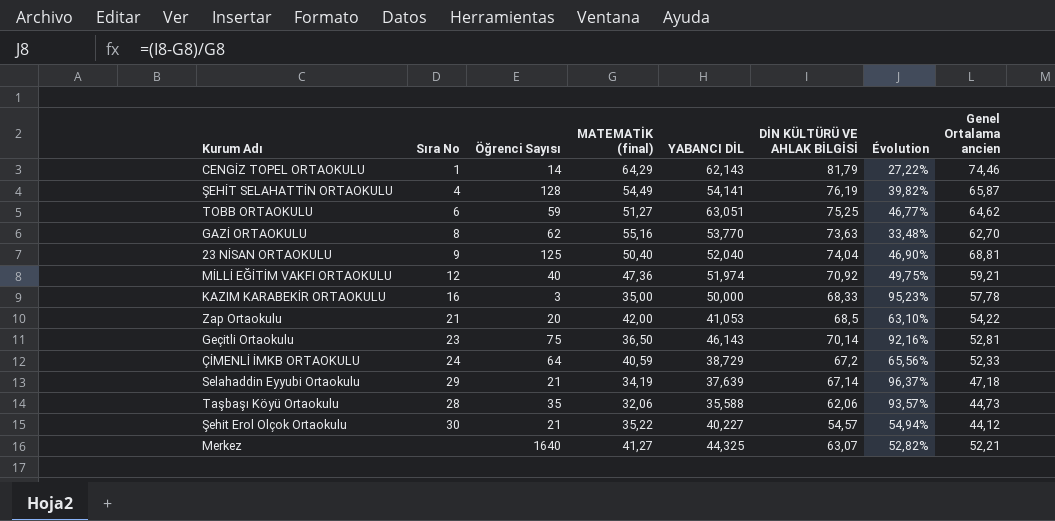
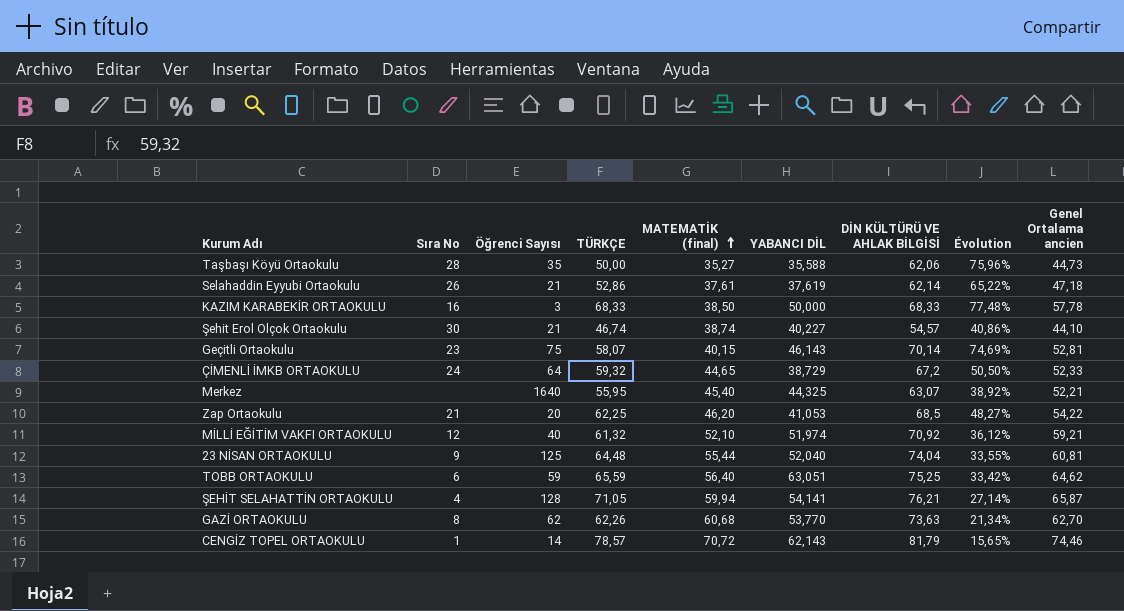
row order: none -> MATEMATİK (final) ascending
column TÜRKÇE | position: none -> 4
Taşbaşı Köyü Ortaokulu | MATEMATİK (final): 32,06 -> 35,27
Taşbaşı Köyü Ortaokulu | Évolution: 93,57% -> 75,96%
Selahaddin Eyyubi Ortaokulu | Sıra No: 29 -> 26
Selahaddin Eyyubi Ortaokulu | MATEMATİK (final): 34,19 -> 37,61
Selahaddin Eyyubi Ortaokulu | YABANCI DİL: 37,639 -> 37,619
Selahaddin Eyyubi Ortaokulu | DİN KÜLTÜRÜ VE AHLAK BİLGİSİ: 67,14 -> 62,14
Selahaddin Eyyubi Ortaokulu | Évolution: 96,37% -> 65,22%
KAZIM KARABEKİR ORTAOKULU | MATEMATİK (final): 35,00 -> 38,50
KAZIM KARABEKİR ORTAOKULU | Évolution: 95,23% -> 77,48%
Şehit Erol Olçok Ortaokulu | MATEMATİK (final): 35,22 -> 38,74
Şehit Erol Olçok Ortaokulu | Évolution: 54,94% -> 40,86%
Şehit Erol Olçok Ortaokulu | Genel Ortalama ancien: 44,12 -> 44,10
Geçitli Ortaokulu | MATEMATİK (final): 36,50 -> 40,15
Geçitli Ortaokulu | Évolution: 92,16% -> 74,69%
ÇİMENLİ İMKB ORTAOKULU | MATEMATİK (final): 40,59 -> 44,65
ÇİMENLİ İMKB ORTAOKULU | Évolution: 65,56% -> 50,50%
Merkez | MATEMATİK (final): 41,27 -> 45,40
Merkez | Évolution: 52,82% -> 38,92%
Zap Ortaokulu | MATEMATİK (final): 42,00 -> 46,20
Zap Ortaokulu | Évolution: 63,10% -> 48,27%
MİLLİ EĞİTİM VAKFI ORTAOKULU | MATEMATİK (final): 47,36 -> 52,10
MİLLİ EĞİTİM VAKFI ORTAOKULU | Évolution: 49,75% -> 36,12%
23 NİSAN ORTAOKULU | MATEMATİK (final): 50,40 -> 55,44
23 NİSAN ORTAOKULU | Évolution: 46,90% -> 33,55%
23 NİSAN ORTAOKULU | Genel Ortalama ancien: 68,81 -> 60,81
TOBB ORTAOKULU | MATEMATİK (final): 51,27 -> 56,40
TOBB ORTAOKULU | Évolution: 46,77% -> 33,42%
ŞEHİT SELAHATTİN ORTAOKULU | MATEMATİK (final): 54,49 -> 59,94
ŞEHİT SELAHATTİN ORTAOKULU | DİN KÜLTÜRÜ VE AHLAK BİLGİSİ: 76,19 -> 76,21
ŞEHİT SELAHATTİN ORTAOKULU | Évolution: 39,82% -> 27,14%
GAZİ ORTAOKULU | MATEMATİK (final): 55,16 -> 60,68
GAZİ ORTAOKULU | Évolution: 33,48% -> 21,34%
CENGİZ TOPEL ORTAOKULU | MATEMATİK (final): 64,29 -> 70,72
CENGİZ TOPEL ORTAOKULU | Évolution: 27,22% -> 15,65%

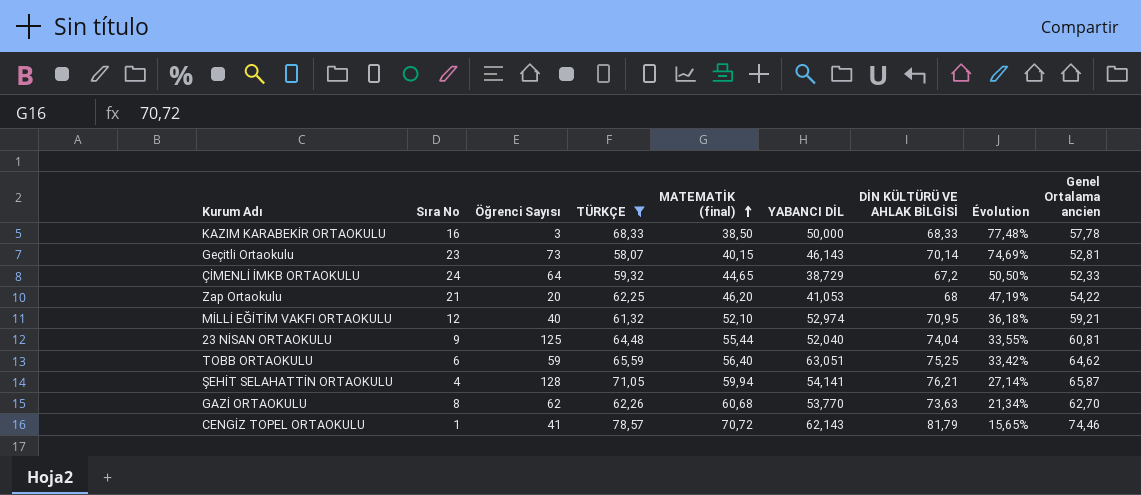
filter: none -> TÜRKÇE >= 58,07
Geçitli Ortaokulu | Öğrenci Sayısı: 75 -> 73
Zap Ortaokulu | DİN KÜLTÜRÜ VE AHLAK BİLGİSİ: 68,5 -> 68
Zap Ortaokulu | Évolution: 48,27% -> 47,19%
MİLLİ EĞİTİM VAKFI ORTAOKULU | YABANCI DİL: 51,974 -> 52,974
MİLLİ EĞİTİM VAKFI ORTAOKULU | DİN KÜLTÜRÜ VE AHLAK BİLGİSİ: 70,92 -> 70,95
MİLLİ EĞİTİM VAKFI ORTAOKULU | Évolution: 36,12% -> 36,18%
CENGİZ TOPEL ORTAOKULU | Öğrenci Sayısı: 14 -> 41

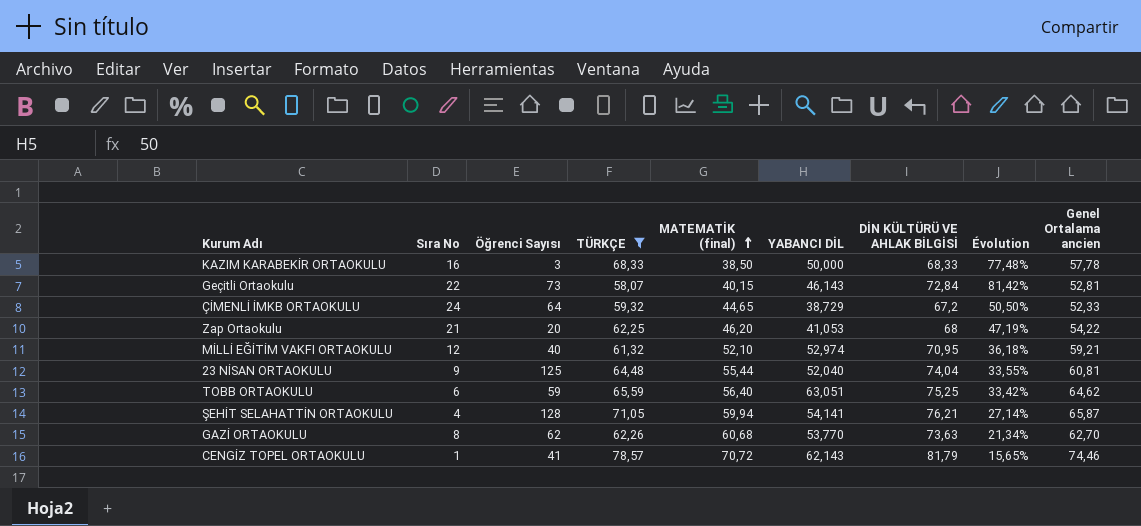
Geçitli Ortaokulu | Sıra No: 23 -> 22
Geçitli Ortaokulu | DİN KÜLTÜRÜ VE AHLAK BİLGİSİ: 70,14 -> 72,84
Geçitli Ortaokulu | Évolution: 74,69% -> 81,42%

